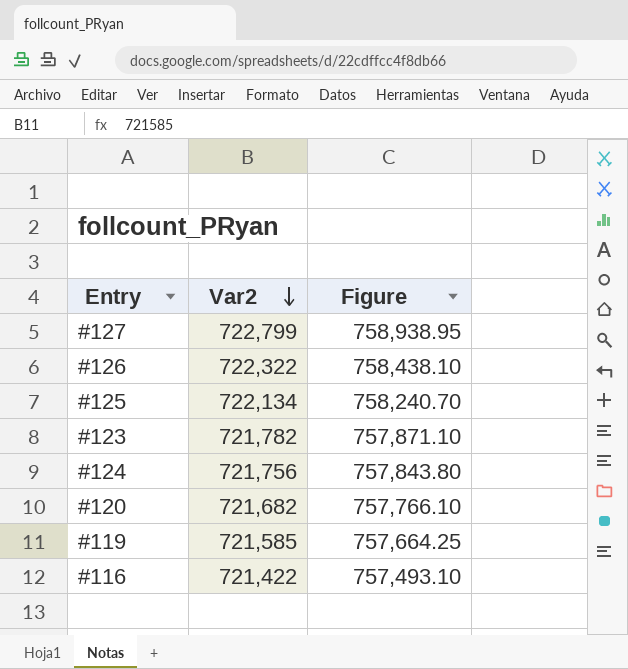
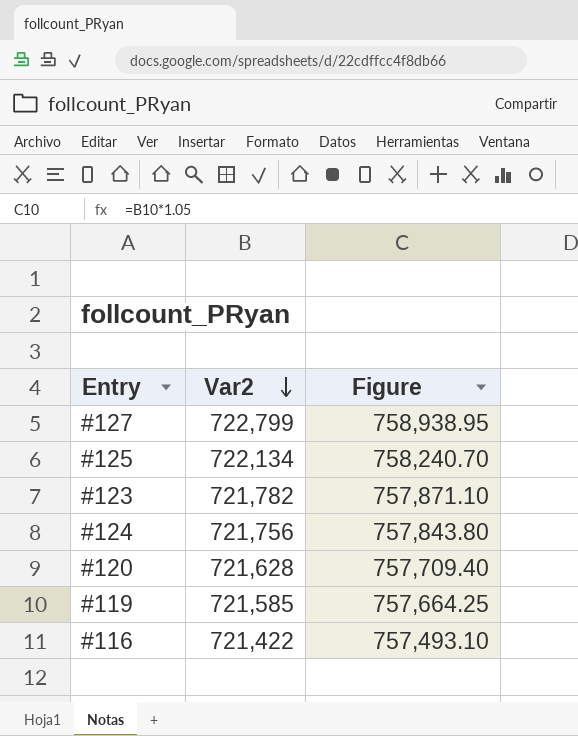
row #126: 722,322 | 758,438.10 -> none
#120 | Var2: 721,682 -> 721,628
#120 | Figure: 757,766.10 -> 757,709.40

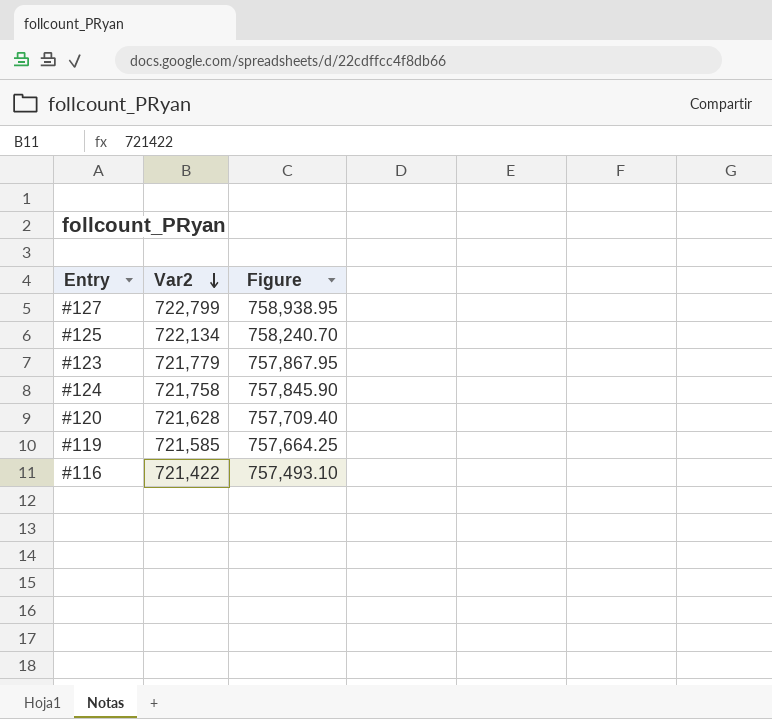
#123 | Var2: 721,782 -> 721,779
#123 | Figure: 757,871.10 -> 757,867.95
#124 | Var2: 721,756 -> 721,758
#124 | Figure: 757,843.80 -> 757,845.90

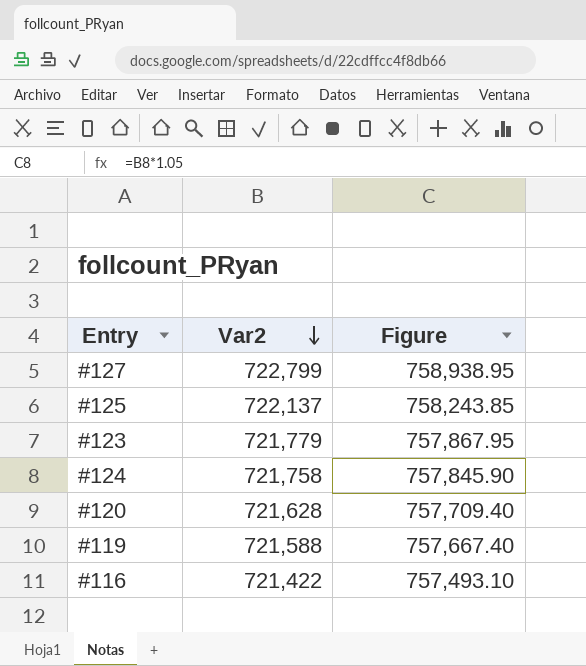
#125 | Var2: 722,134 -> 722,137
#125 | Figure: 758,240.70 -> 758,243.85
#119 | Var2: 721,585 -> 721,588
#119 | Figure: 757,664.25 -> 757,667.40

